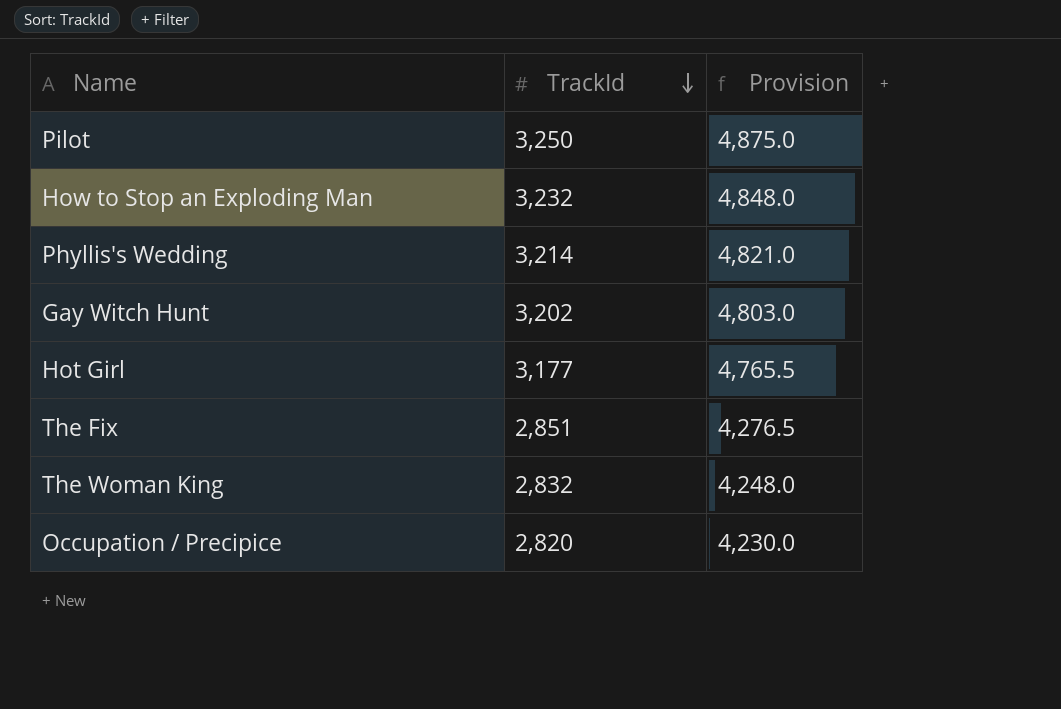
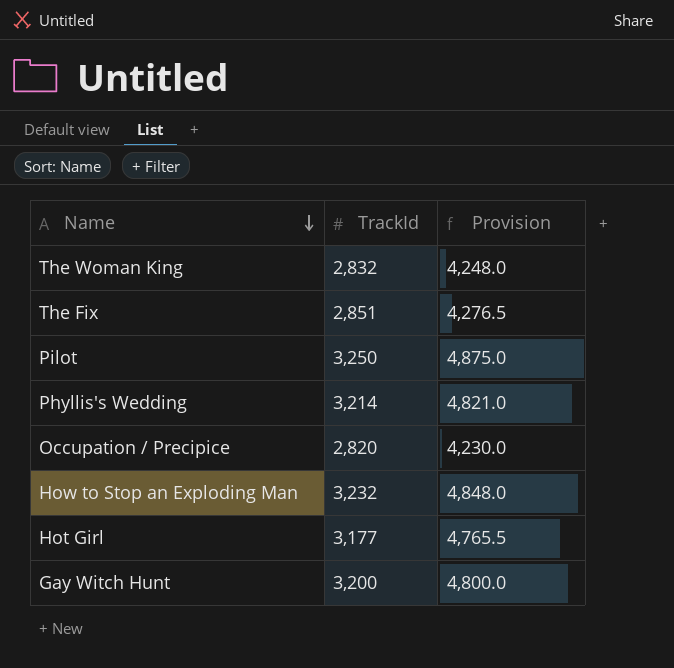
row order: TrackId descending -> Name descending
Gay Witch Hunt | TrackId: 3,202 -> 3,200
Gay Witch Hunt | Provision: 4,803.0 -> 4,800.0

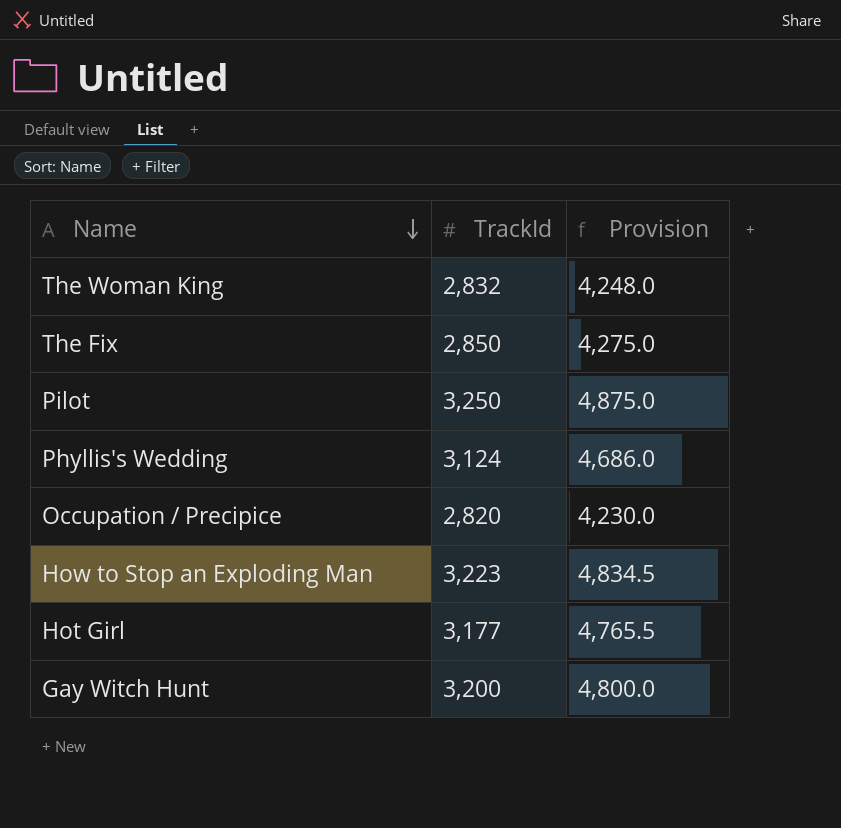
The Fix | TrackId: 2,851 -> 2,850
The Fix | Provision: 4,276.5 -> 4,275.0
Phyllis's Wedding | TrackId: 3,214 -> 3,124
Phyllis's Wedding | Provision: 4,821.0 -> 4,686.0
How to Stop an Exploding Man | TrackId: 3,232 -> 3,223
How to Stop an Exploding Man | Provision: 4,848.0 -> 4,834.5

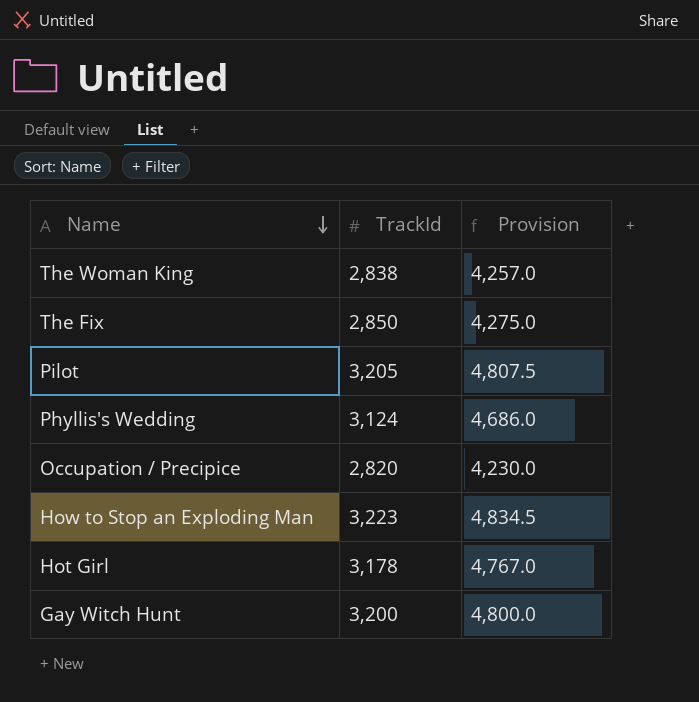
The Woman King | TrackId: 2,832 -> 2,838
The Woman King | Provision: 4,248.0 -> 4,257.0
Pilot | TrackId: 3,250 -> 3,205
Pilot | Provision: 4,875.0 -> 4,807.5
Hot Girl | TrackId: 3,177 -> 3,178
Hot Girl | Provision: 4,765.5 -> 4,767.0

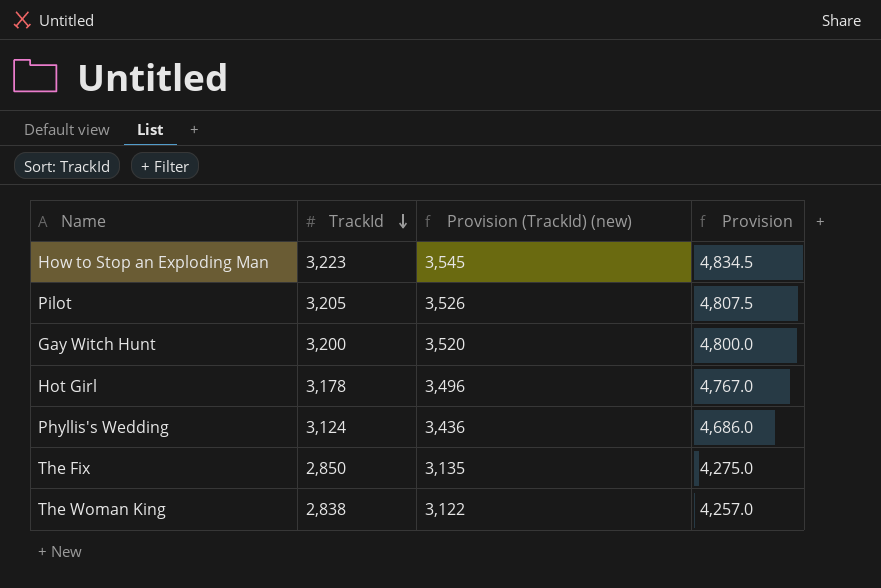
row order: Name descending -> TrackId descending
column Provision (TrackId) (new) | formula: none -> [TrackId] * 1.1
row Occupation / Precipice: 2,820 | 4,230.0 -> none

